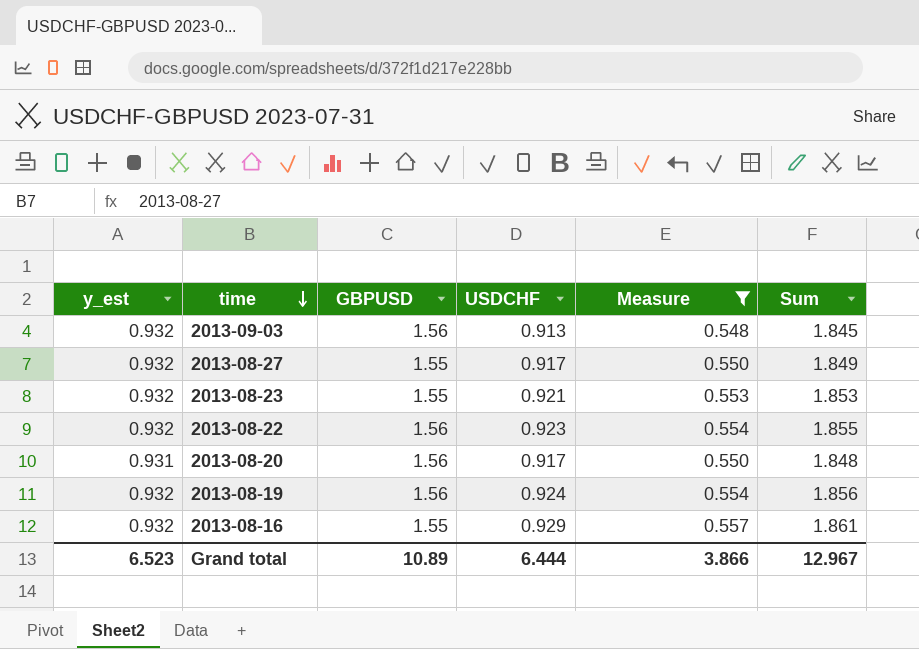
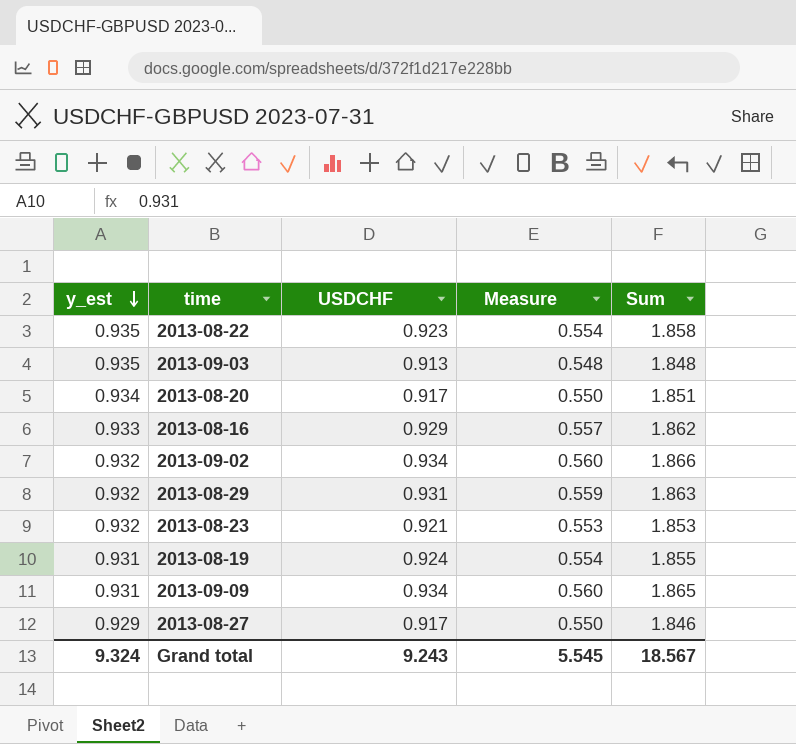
filter: Measure <= 0.557 -> none
row order: time descending -> y_est descending
column GBPUSD | position: 3 -> none
2013-08-22 | y_est: 0.932 -> 0.935
2013-08-22 | Sum: 1.855 -> 1.858
2013-09-03 | y_est: 0.932 -> 0.935
2013-09-03 | Sum: 1.845 -> 1.848
2013-08-20 | y_est: 0.931 -> 0.934
2013-08-20 | Sum: 1.848 -> 1.851
2013-08-16 | y_est: 0.932 -> 0.933
2013-08-16 | Sum: 1.861 -> 1.862
2013-08-19 | y_est: 0.932 -> 0.931
2013-08-19 | Sum: 1.856 -> 1.855
2013-08-27 | y_est: 0.932 -> 0.929
2013-08-27 | Sum: 1.849 -> 1.846
Grand total | y_est: 6.523 -> 9.324
Grand total | USDCHF: 6.444 -> 9.243
Grand total | Measure: 3.866 -> 5.545
Grand total | Sum: 12.967 -> 18.567

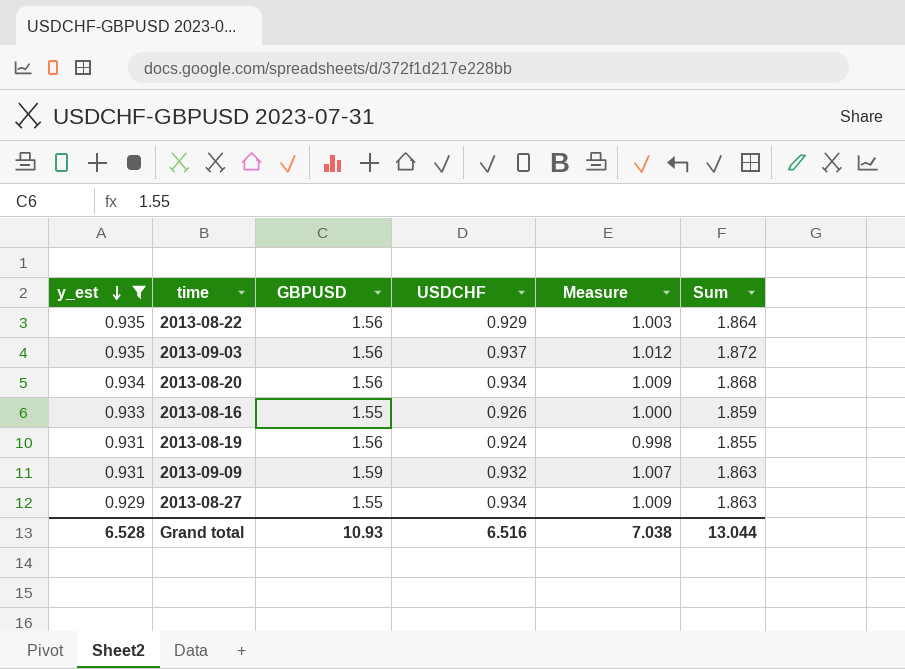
filter: none -> y_est != 0.932
column GBPUSD | position: none -> 3
column Measure | formula: [USDCHF] * 0.6 -> [USDCHF] * 1.08
2013-08-22 | USDCHF: 0.923 -> 0.929
2013-08-22 | Sum: 1.858 -> 1.864
2013-09-03 | USDCHF: 0.913 -> 0.937
2013-09-03 | Sum: 1.848 -> 1.872
2013-08-20 | USDCHF: 0.917 -> 0.934
2013-08-20 | Sum: 1.851 -> 1.868
2013-08-16 | USDCHF: 0.929 -> 0.926
2013-08-16 | Sum: 1.862 -> 1.859
2013-09-09 | USDCHF: 0.934 -> 0.932
2013-09-09 | Sum: 1.865 -> 1.863
2013-08-27 | USDCHF: 0.917 -> 0.934
2013-08-27 | Sum: 1.846 -> 1.863
Grand total | y_est: 9.324 -> 6.528
Grand total | USDCHF: 9.243 -> 6.516
Grand total | Measure: 5.545 -> 7.038
Grand total | Sum: 18.567 -> 13.044

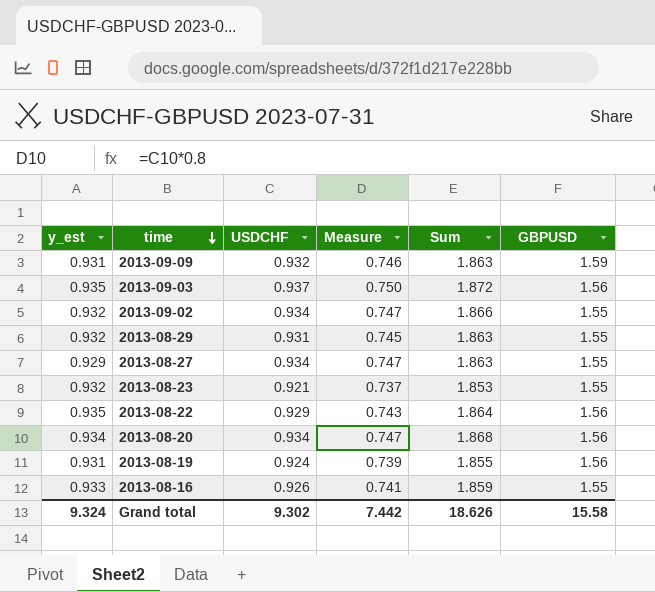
filter: y_est != 0.932 -> none
row order: y_est descending -> time descending
column Measure | formula: [USDCHF] * 1.08 -> [USDCHF] * 0.8
column GBPUSD | position: 3 -> 6
Grand total | y_est: 6.528 -> 9.324
Grand total | USDCHF: 6.516 -> 9.302
Grand total | Measure: 7.038 -> 7.442
Grand total | Sum: 13.044 -> 18.626
Grand total | GBPUSD: 10.93 -> 15.58

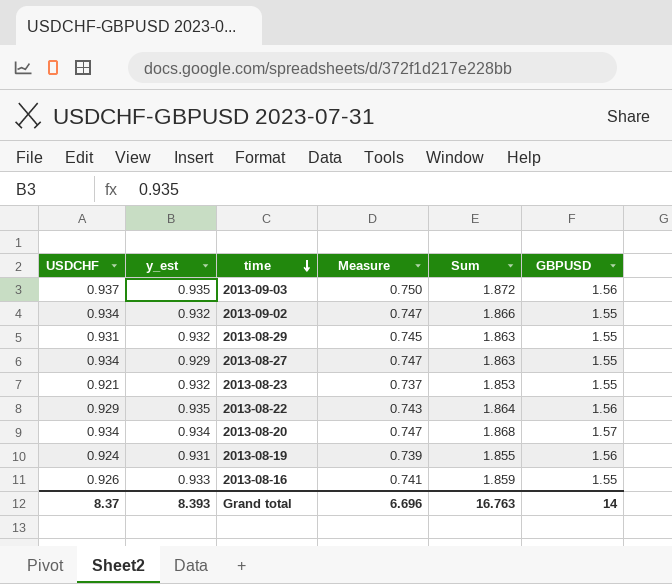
column USDCHF | position: 3 -> 1
row 2013-09-09: 0.931 | 0.932 | 0.746 | 1.863 | 1.59 -> none
2013-08-20 | GBPUSD: 1.56 -> 1.57
Grand total | USDCHF: 9.302 -> 8.37
Grand total | y_est: 9.324 -> 8.393
Grand total | Measure: 7.442 -> 6.696
Grand total | Sum: 18.626 -> 16.763
Grand total | GBPUSD: 15.58 -> 14

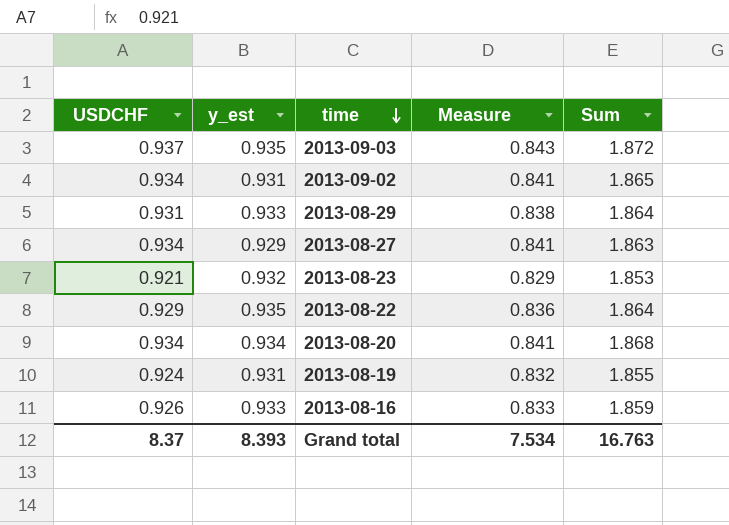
column GBPUSD | position: 6 -> none
column Measure | formula: [USDCHF] * 0.8 -> [USDCHF] * 0.9
2013-09-02 | y_est: 0.932 -> 0.931
2013-09-02 | Sum: 1.866 -> 1.865
2013-08-29 | y_est: 0.932 -> 0.933
2013-08-29 | Sum: 1.863 -> 1.864
Grand total | Measure: 6.696 -> 7.534

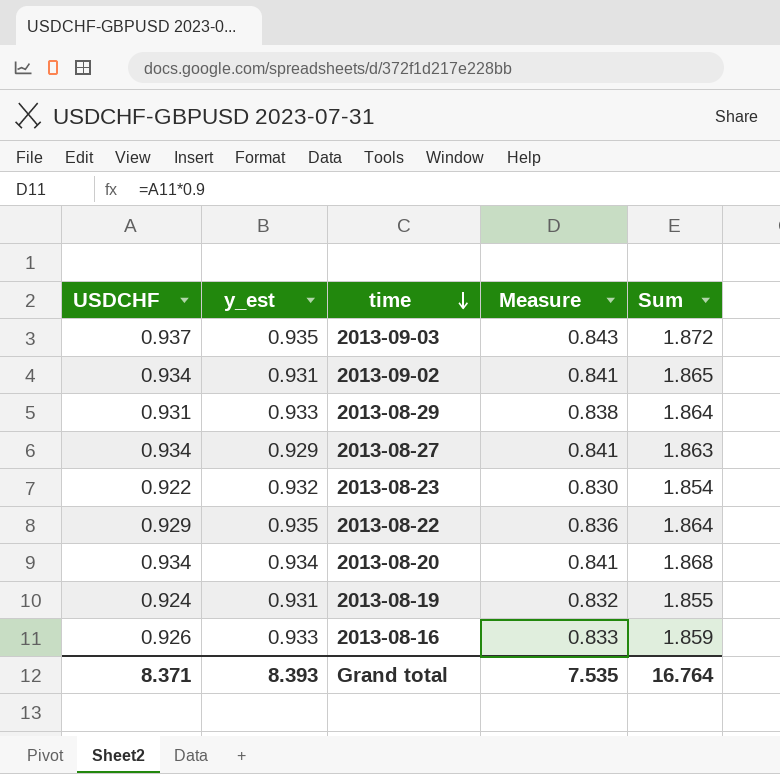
2013-08-23 | USDCHF: 0.921 -> 0.922
2013-08-23 | Measure: 0.829 -> 0.830
2013-08-23 | Sum: 1.853 -> 1.854
Grand total | USDCHF: 8.37 -> 8.371
Grand total | Measure: 7.534 -> 7.535
Grand total | Sum: 16.763 -> 16.764

